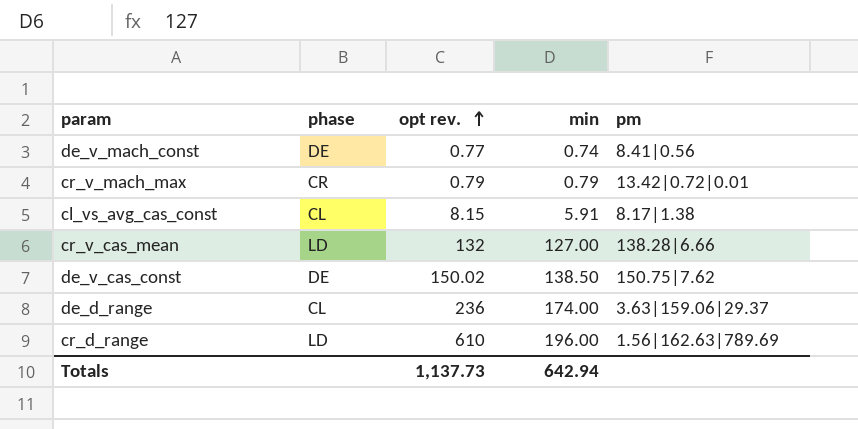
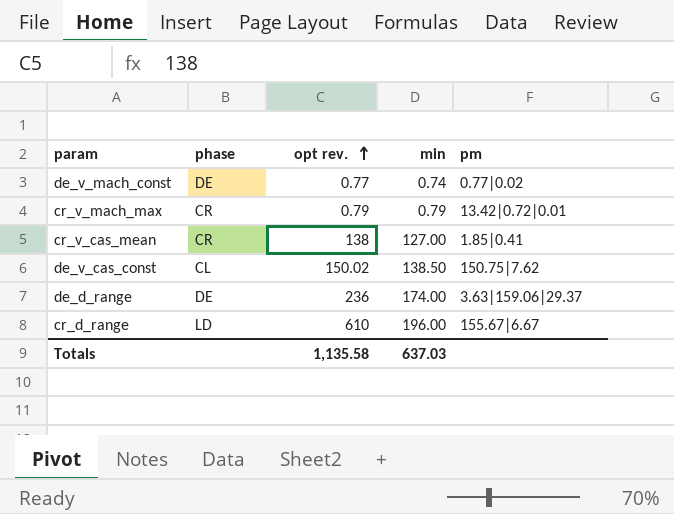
row cl_vs_avg_cas_const: CL | 8.15 | 5.91 | 8.17|1.38 -> none
de_v_mach_const | pm: 8.41|0.56 -> 0.77|0.02
cr_v_cas_mean | phase: LD -> CR
cr_v_cas_mean | opt rev.: 132 -> 138
cr_v_cas_mean | pm: 138.28|6.66 -> 1.85|0.41
de_v_cas_const | phase: DE -> CL
de_d_range | phase: CL -> DE
cr_d_range | pm: 1.56|162.63|789.69 -> 155.67|6.67
Totals | opt rev.: 1,137.73 -> 1,135.58
Totals | min: 642.94 -> 637.03

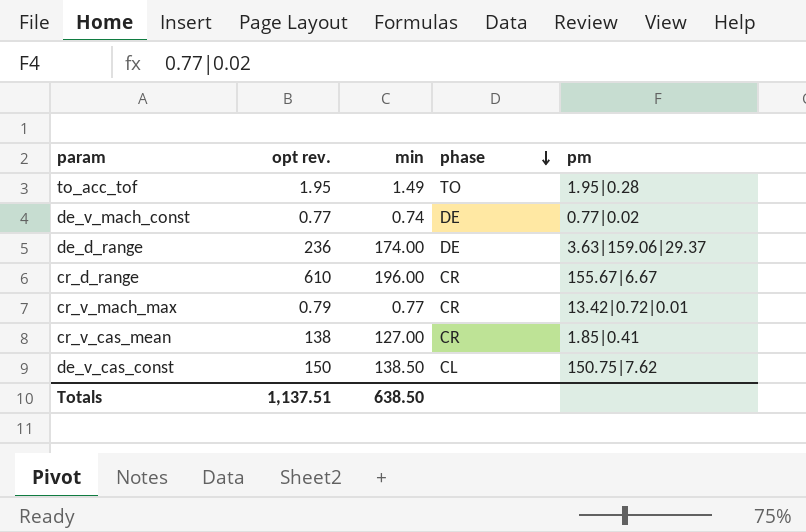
row order: opt rev. ascending -> phase descending
column phase | position: 2 -> 4
row to_acc_tof: none -> 1.95 | 1.49 | TO | 1.95|0.28
cr_d_range | phase: LD -> CR
cr_v_mach_max | min: 0.79 -> 0.77
de_v_cas_const | opt rev.: 150.02 -> 150
Totals | opt rev.: 1,135.58 -> 1,137.51
Totals | min: 637.03 -> 638.50

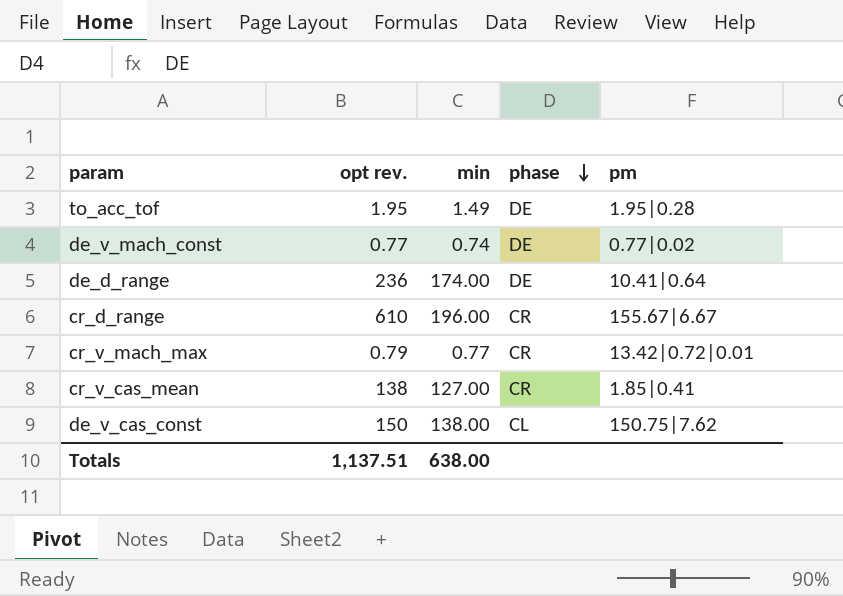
to_acc_tof | phase: TO -> DE
de_d_range | pm: 3.63|159.06|29.37 -> 10.41|0.64
de_v_cas_const | min: 138.50 -> 138.00
Totals | min: 638.50 -> 638.00

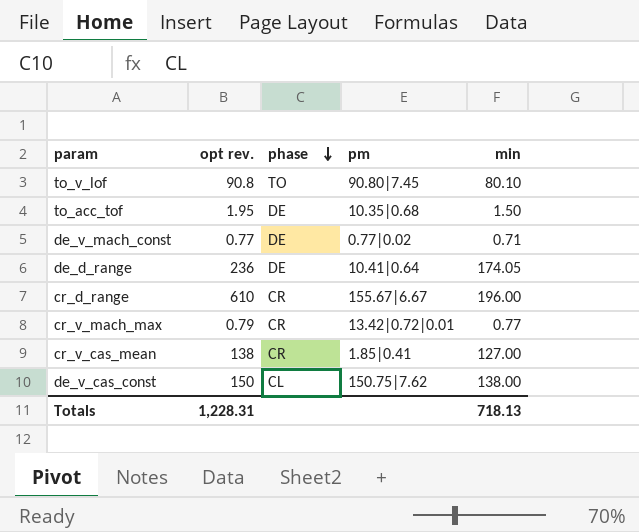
column min | position: 3 -> 5
row to_v_lof: none -> 90.8 | TO | 90.80|7.45 | 80.10
to_acc_tof | pm: 1.95|0.28 -> 10.35|0.68
to_acc_tof | min: 1.49 -> 1.50
de_v_mach_const | min: 0.74 -> 0.71
de_d_range | min: 174.00 -> 174.05
Totals | opt rev.: 1,137.51 -> 1,228.31
Totals | min: 638.00 -> 718.13

